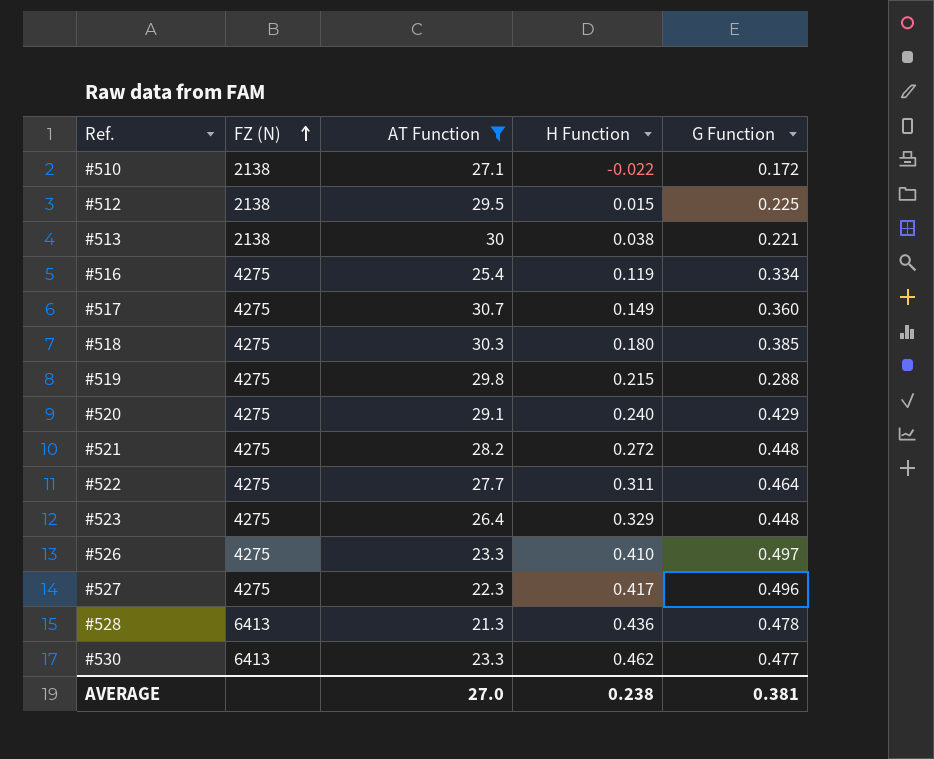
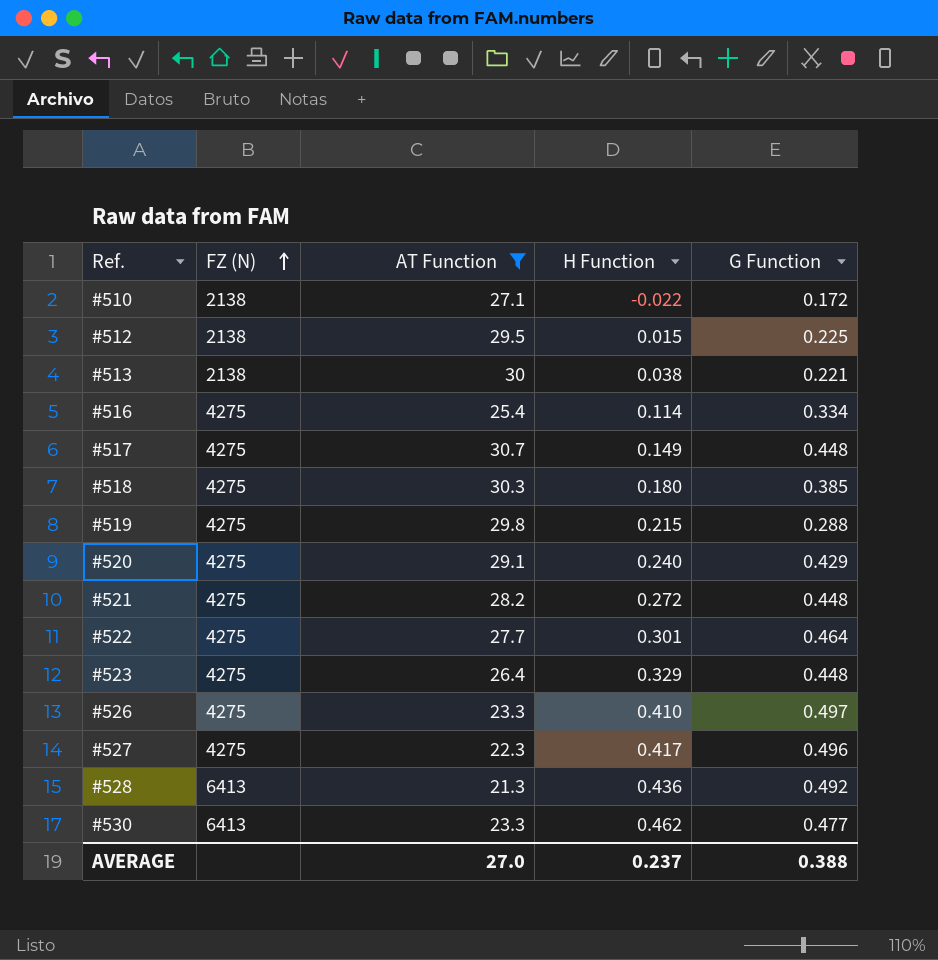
#516 | H Function: 0.119 -> 0.114
#517 | G Function: 0.360 -> 0.448
#522 | H Function: 0.311 -> 0.301
#528 | G Function: 0.478 -> 0.492
AVERAGE | H Function: 0.238 -> 0.237
AVERAGE | G Function: 0.381 -> 0.388

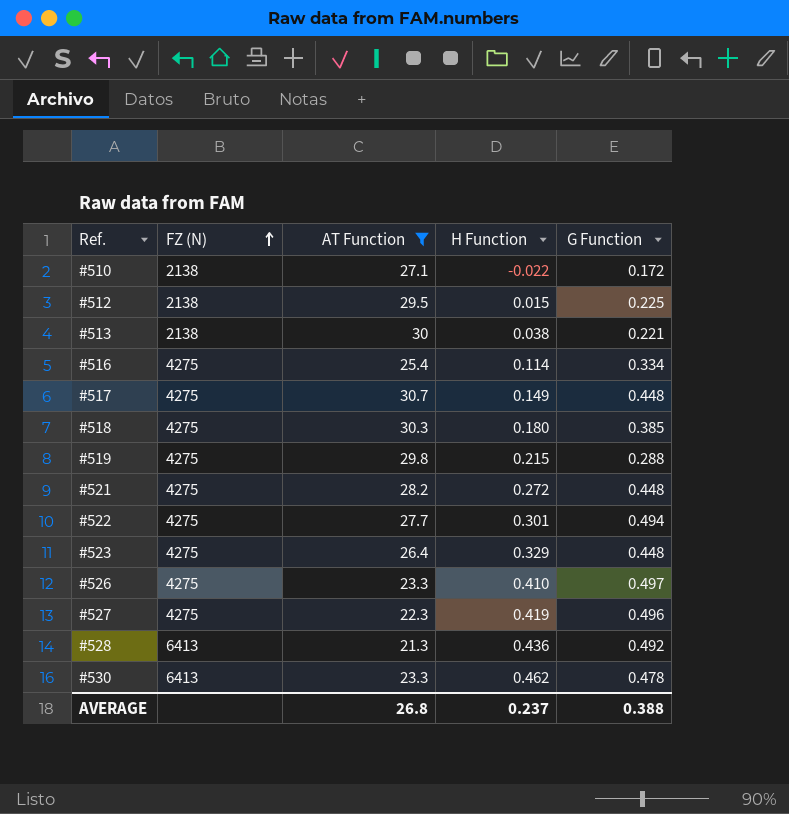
row #520: 4275 | 29.1 | 0.240 | 0.429 -> none
#522 | G Function: 0.464 -> 0.494
#527 | H Function: 0.417 -> 0.419
#530 | G Function: 0.477 -> 0.478
AVERAGE | AT Function: 27.0 -> 26.8

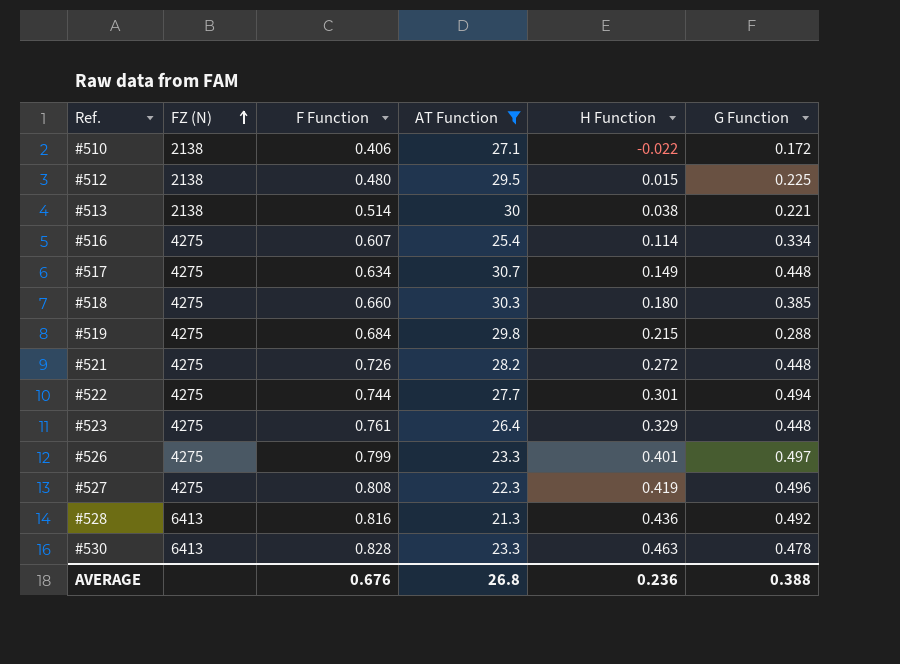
column F Function | position: none -> 3
#526 | H Function: 0.410 -> 0.401
#530 | H Function: 0.462 -> 0.463
AVERAGE | H Function: 0.237 -> 0.236

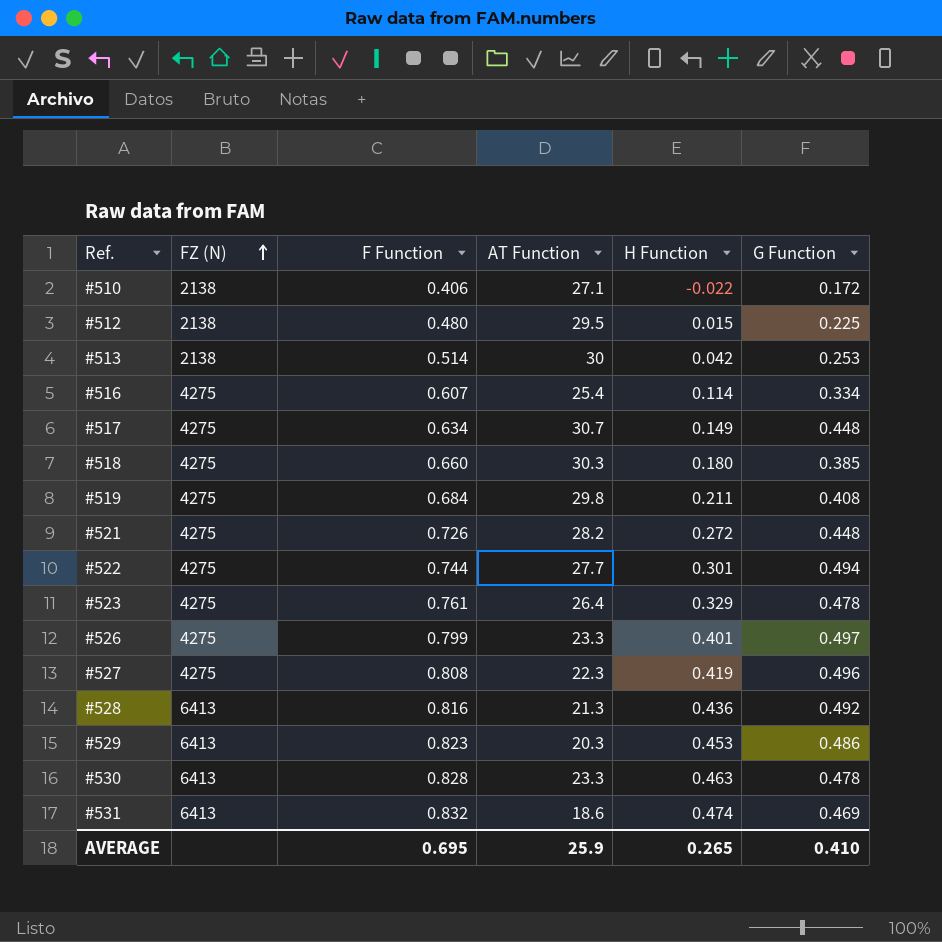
filter: AT Function >= 21.3 -> none
#513 | H Function: 0.038 -> 0.042
#513 | G Function: 0.221 -> 0.253
#519 | H Function: 0.215 -> 0.211
#519 | G Function: 0.288 -> 0.408
#523 | G Function: 0.448 -> 0.478
AVERAGE | F Function: 0.676 -> 0.695
AVERAGE | AT Function: 26.8 -> 25.9
AVERAGE | H Function: 0.236 -> 0.265
AVERAGE | G Function: 0.388 -> 0.410

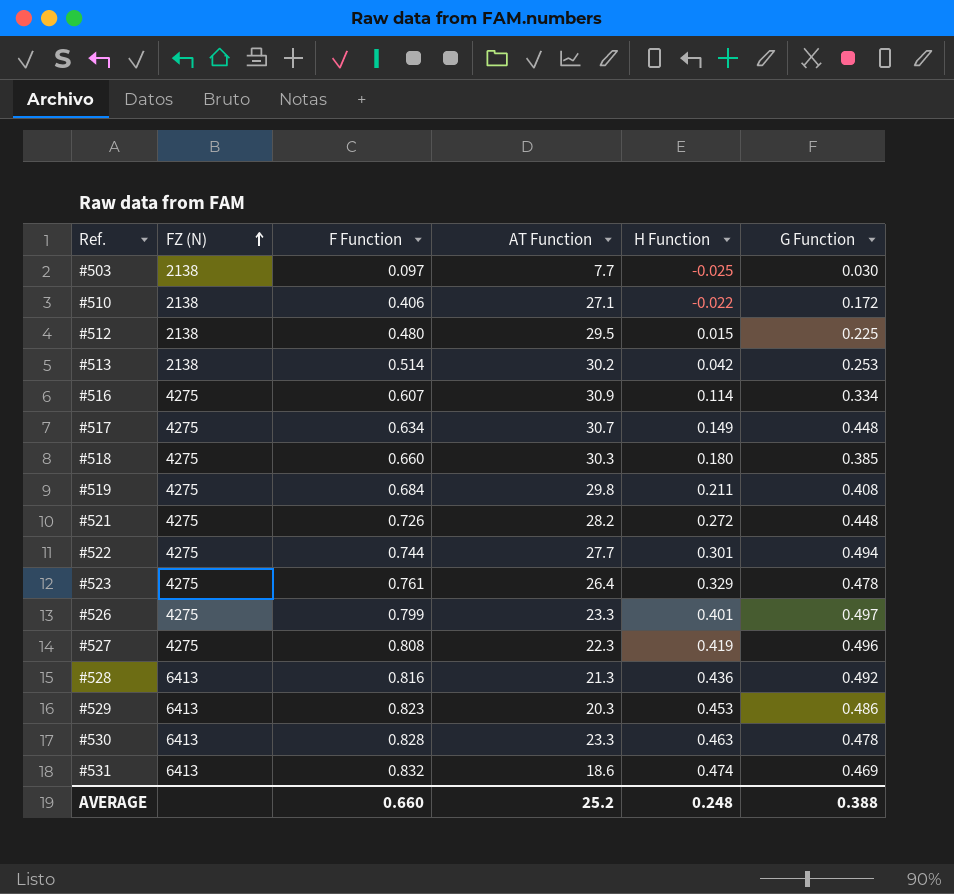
row #503: none -> 2138 | 0.097 | 7.7 | -0.025 | 0.030
#513 | AT Function: 30 -> 30.2
#516 | AT Function: 25.4 -> 30.9
AVERAGE | F Function: 0.695 -> 0.660
AVERAGE | AT Function: 25.9 -> 25.2
AVERAGE | H Function: 0.265 -> 0.248
AVERAGE | G Function: 0.410 -> 0.388

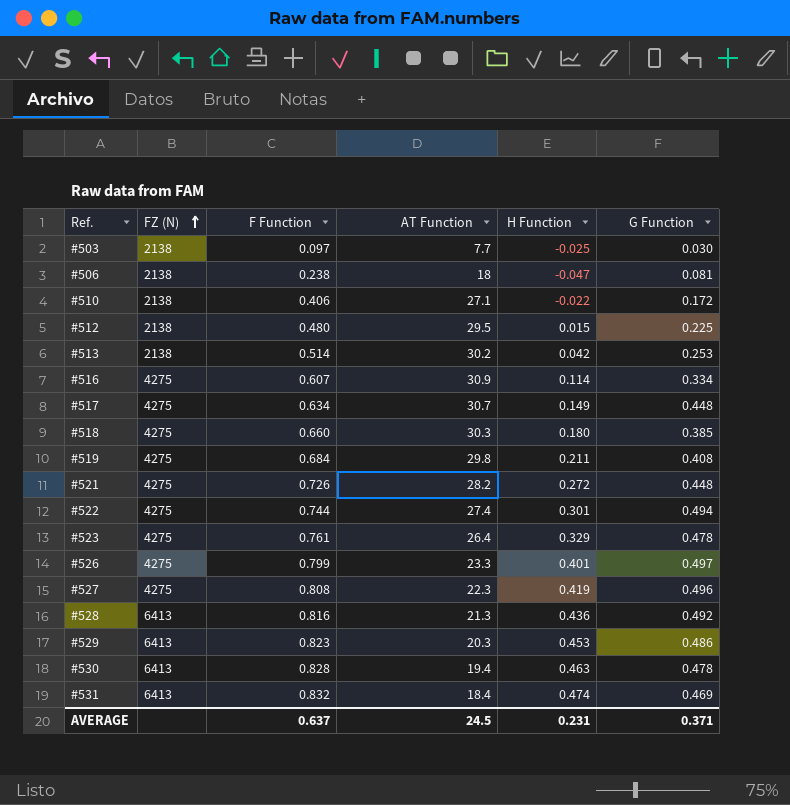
row #506: none -> 2138 | 0.238 | 18 | -0.047 | 0.081
#522 | AT Function: 27.7 -> 27.4
#530 | AT Function: 23.3 -> 19.4
#531 | AT Function: 18.6 -> 18.4
AVERAGE | F Function: 0.660 -> 0.637
AVERAGE | AT Function: 25.2 -> 24.5
AVERAGE | H Function: 0.248 -> 0.231
AVERAGE | G Function: 0.388 -> 0.371

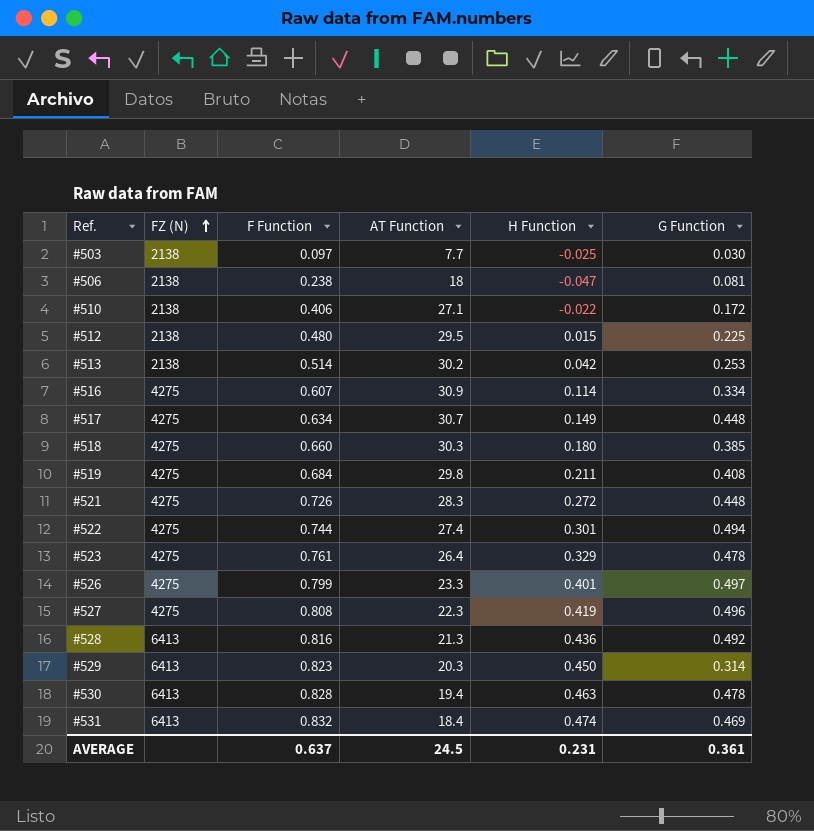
#521 | AT Function: 28.2 -> 28.3
#529 | H Function: 0.453 -> 0.450
#529 | G Function: 0.486 -> 0.314
AVERAGE | G Function: 0.371 -> 0.361

